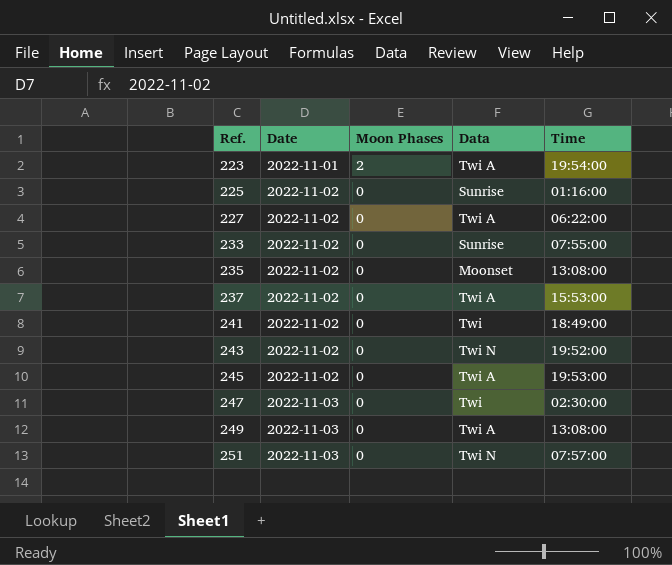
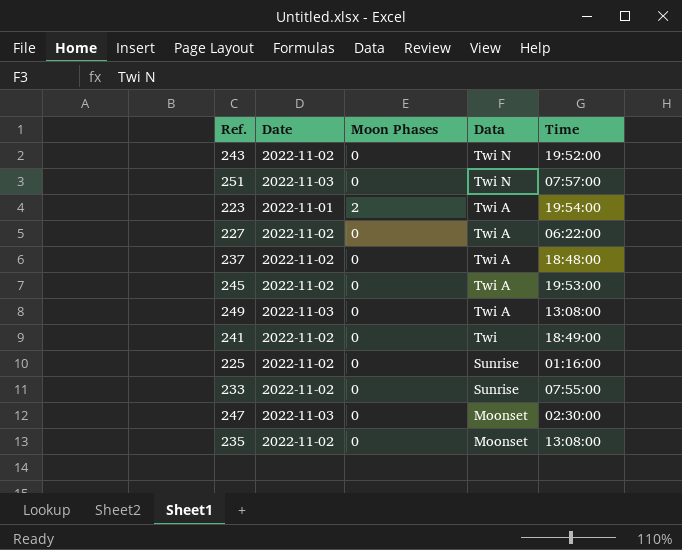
row order: Ref. ascending -> Data descending
237 | Time: 15:53:00 -> 18:48:00
247 | Data: Twi -> Moonset

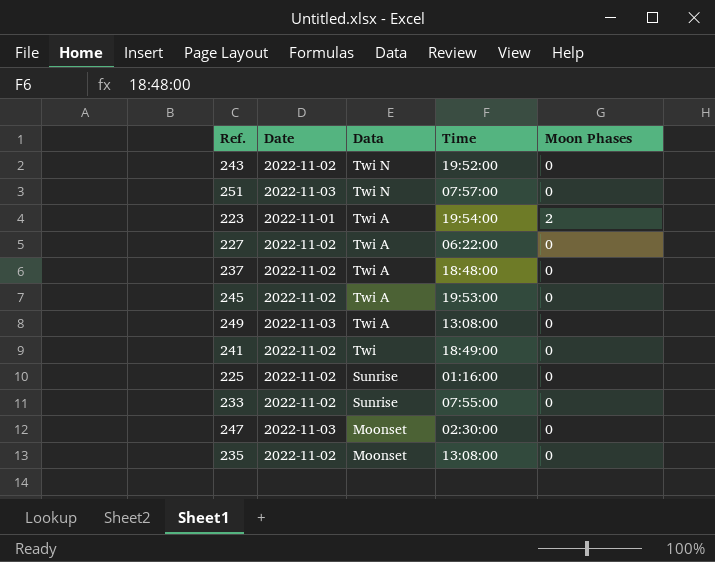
column Moon Phases | position: 3 -> 5

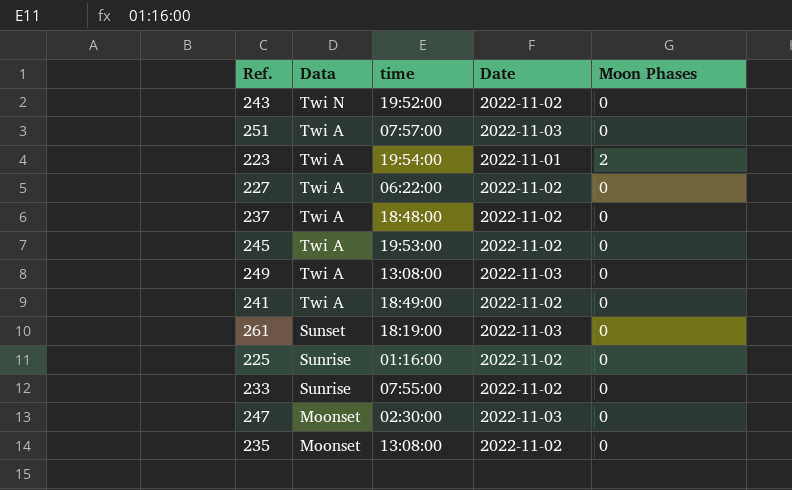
column name: Time -> time
column Date | position: 2 -> 4
251 | Data: Twi N -> Twi A
241 | Data: Twi -> Twi A
row 261: none -> Sunset | 18:19:00 | 2022-11-03 | 0

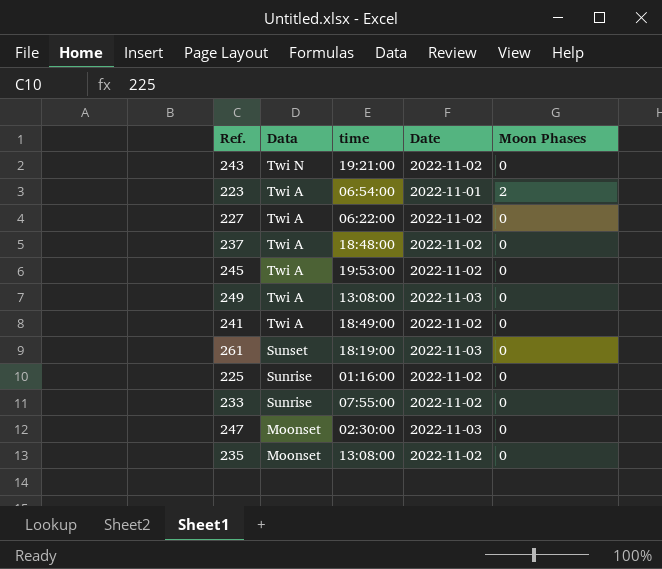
row 251: Twi A | 07:57:00 | 2022-11-03 | 0 -> none
243 | time: 19:52:00 -> 19:21:00
223 | time: 19:54:00 -> 06:54:00

